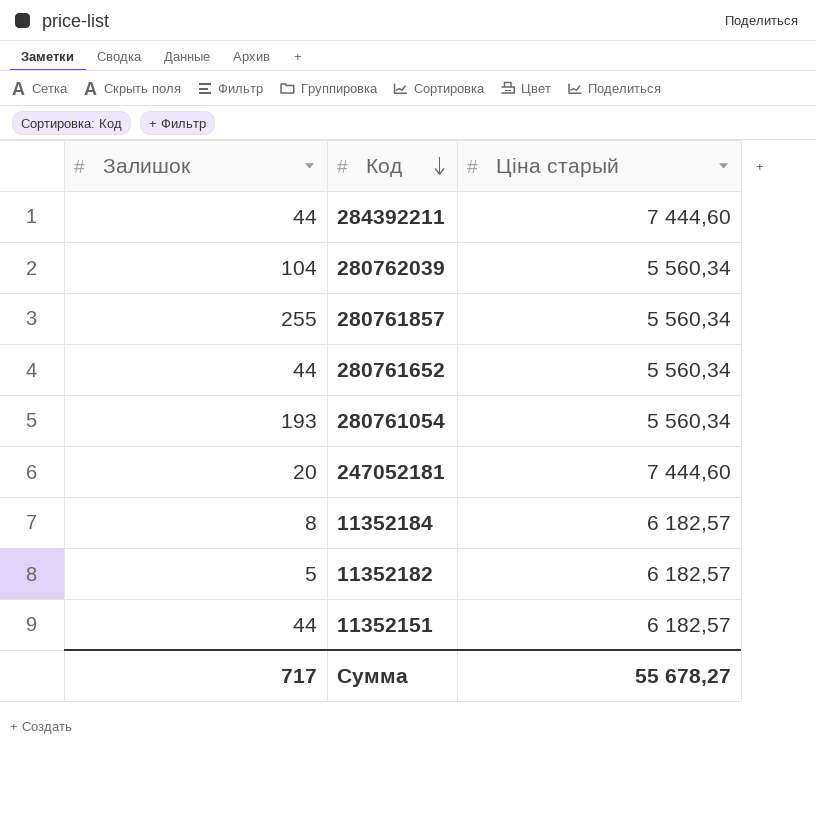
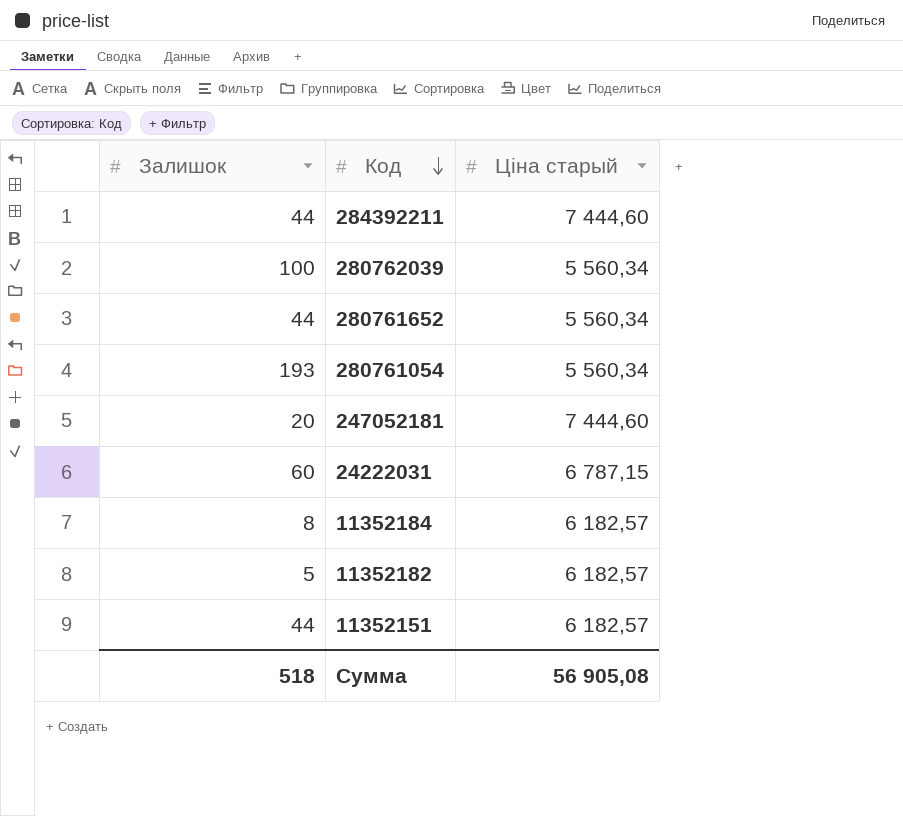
row 280761857: 255 | 5 560,34 -> none
280762039 | Залишок: 104 -> 100
row 24222031: none -> 60 | 6 787,15
Сумма | Залишок: 717 -> 518
Сумма | Ціна старый: 55 678,27 -> 56 905,08

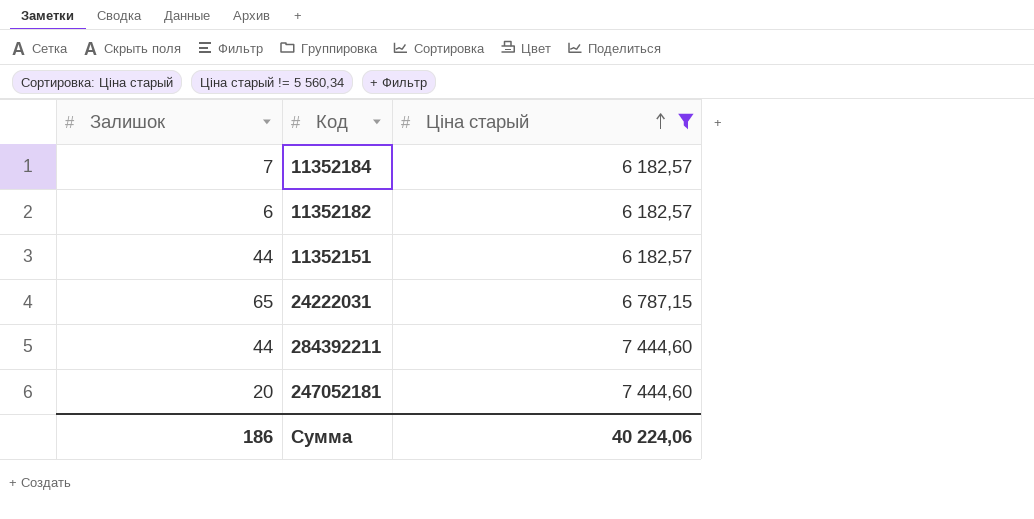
filter: none -> Ціна старый != 5 560,34
row order: Код descending -> Ціна старый ascending
11352184 | Залишок: 8 -> 7
11352182 | Залишок: 5 -> 6
24222031 | Залишок: 60 -> 65
Сумма | Залишок: 518 -> 186
Сумма | Ціна старый: 56 905,08 -> 40 224,06

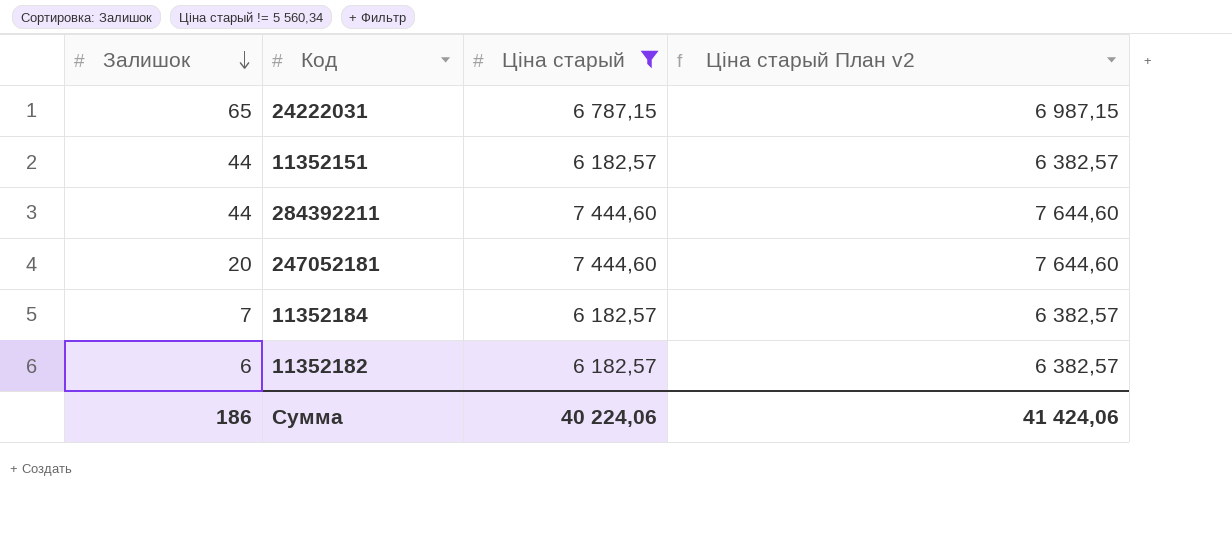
row order: Ціна старый ascending -> Залишок descending
column Ціна старый План v2 | formula: none -> [Ціна старый] + 200

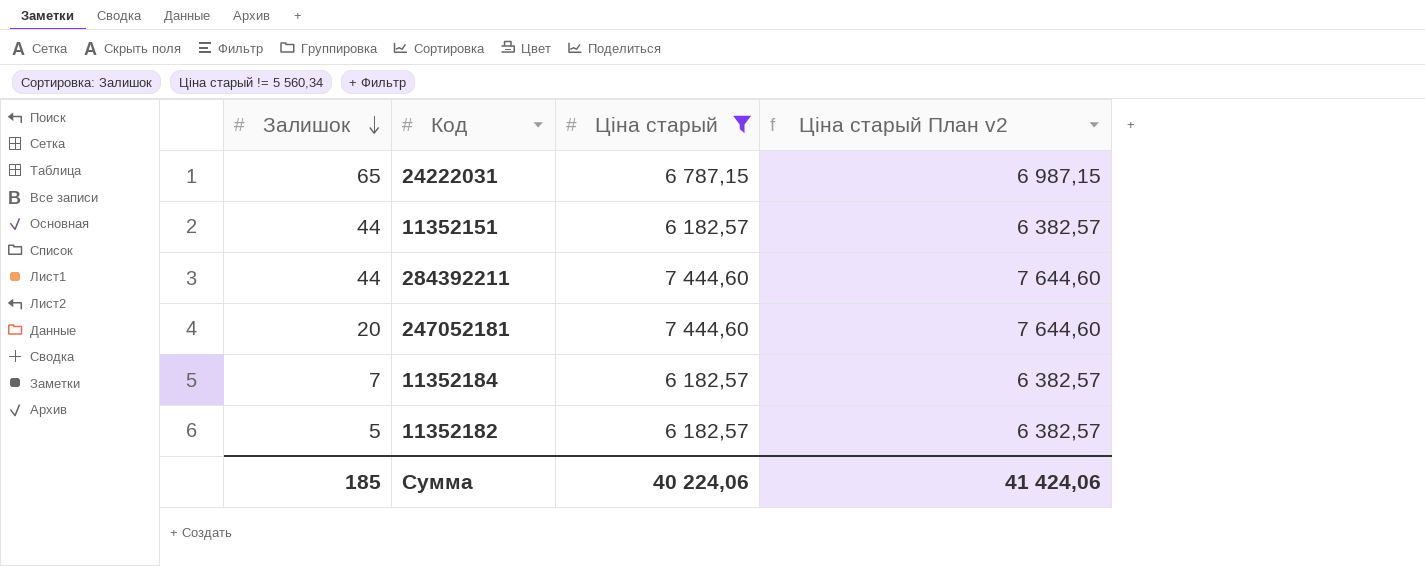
11352182 | Залишок: 6 -> 5
Сумма | Залишок: 186 -> 185

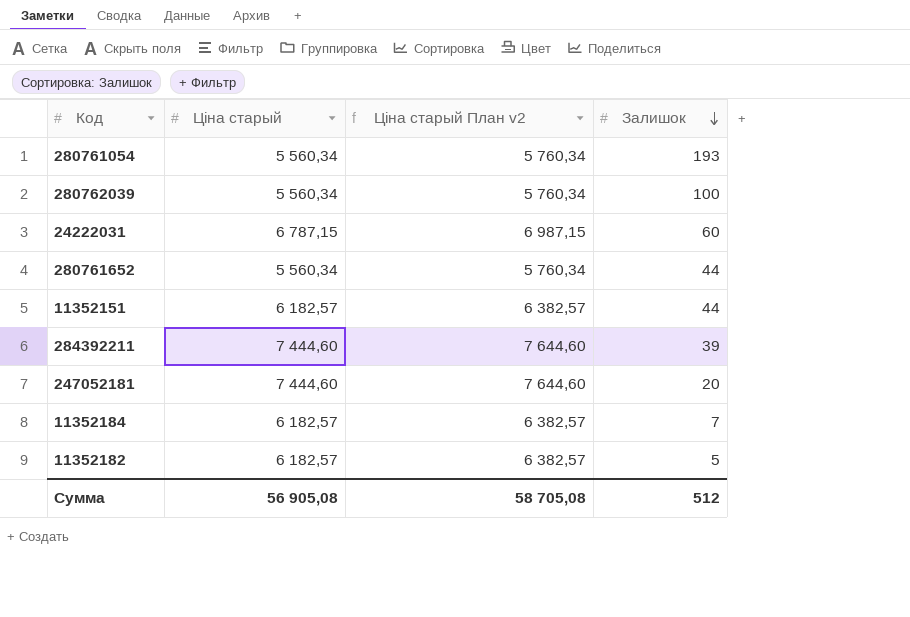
filter: Ціна старый != 5 560,34 -> none
column Залишок | position: 1 -> 4
24222031 | Залишок: 65 -> 60
284392211 | Залишок: 44 -> 39
Сумма | Ціна старый: 40 224,06 -> 56 905,08
Сумма | Ціна старый План v2: 41 424,06 -> 58 705,08
Сумма | Залишок: 185 -> 512

